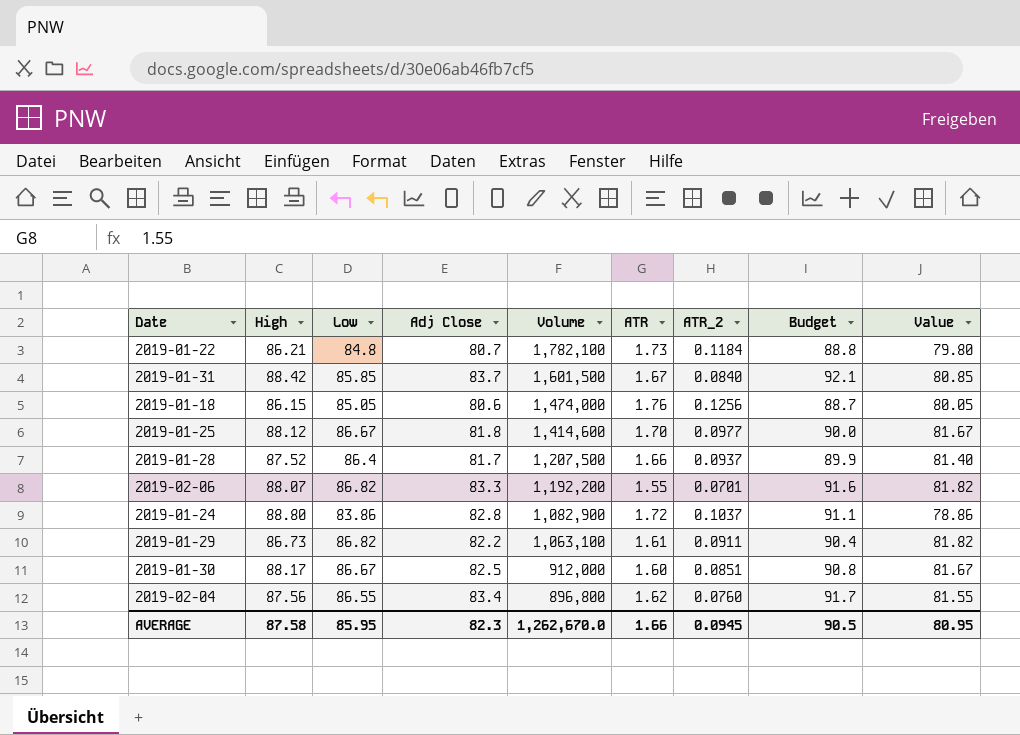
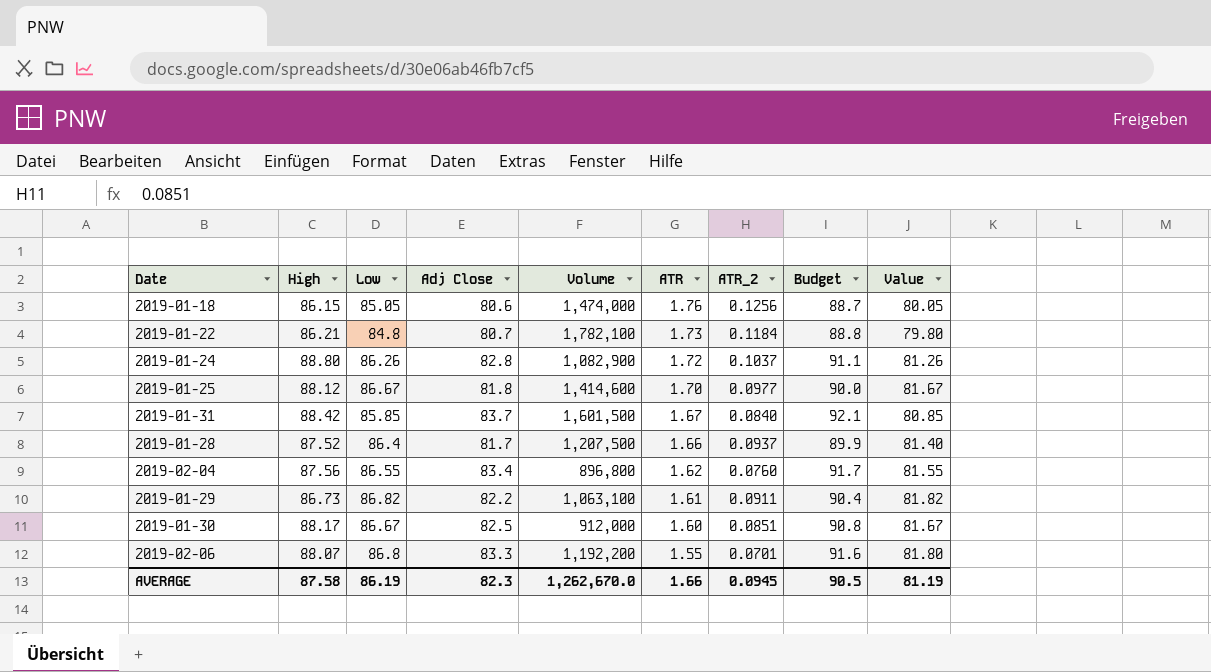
row order: Volume descending -> ATR descending
2019-01-24 | Low: 83.86 -> 86.26
2019-01-24 | Value: 78.86 -> 81.26
2019-02-06 | Low: 86.82 -> 86.8
2019-02-06 | Value: 81.82 -> 81.80
AVERAGE | Low: 85.95 -> 86.19
AVERAGE | Value: 80.95 -> 81.19

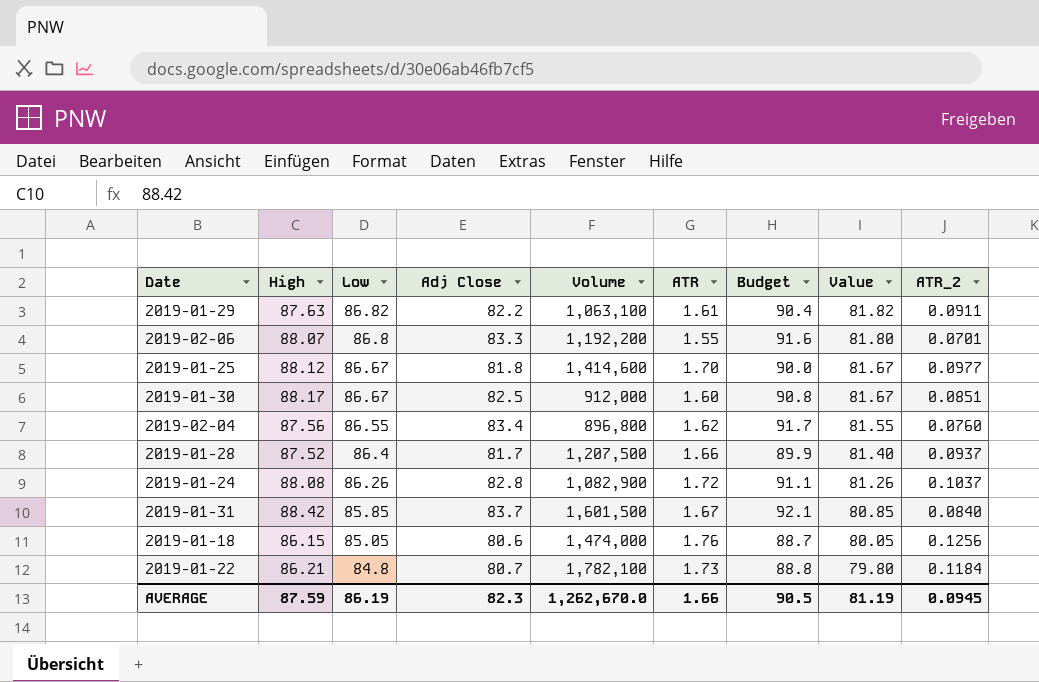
row order: ATR descending -> Low descending
column ATR_2 | position: 7 -> 9
2019-01-29 | High: 86.73 -> 87.63
2019-01-24 | High: 88.80 -> 88.08
AVERAGE | High: 87.58 -> 87.59

